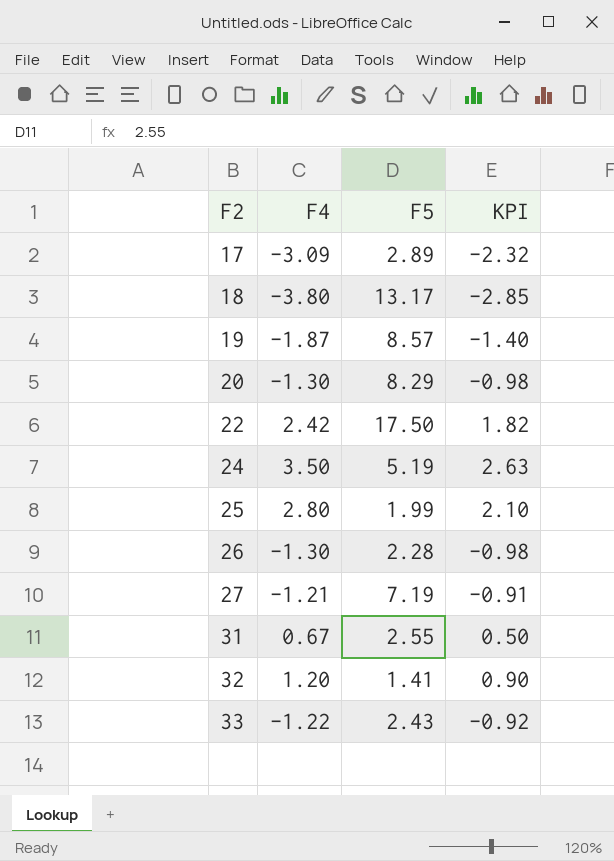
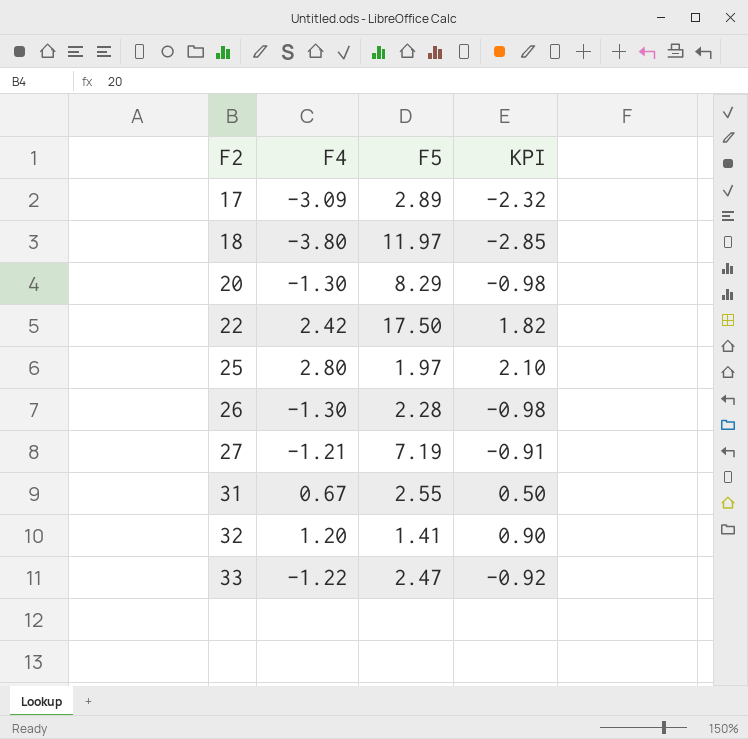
row 19: -1.87 | 8.57 | -1.40 -> none
row 24: 3.50 | 5.19 | 2.63 -> none
18 | F5: 13.17 -> 11.97
25 | F5: 1.99 -> 1.97
33 | F5: 2.43 -> 2.47

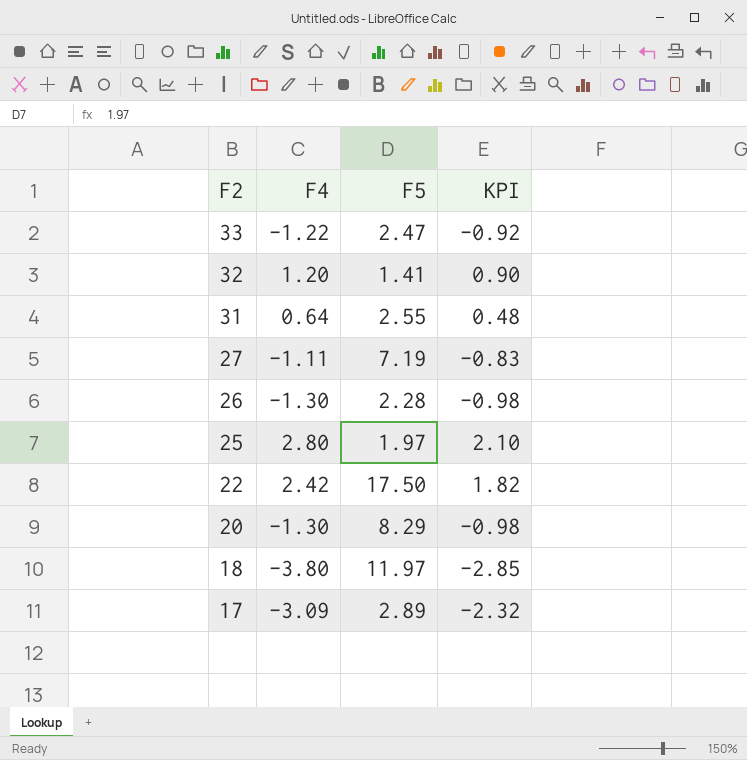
row order: F2 ascending -> F2 descending
31 | F4: 0.67 -> 0.64
31 | KPI: 0.50 -> 0.48
27 | F4: -1.21 -> -1.11
27 | KPI: -0.91 -> -0.83

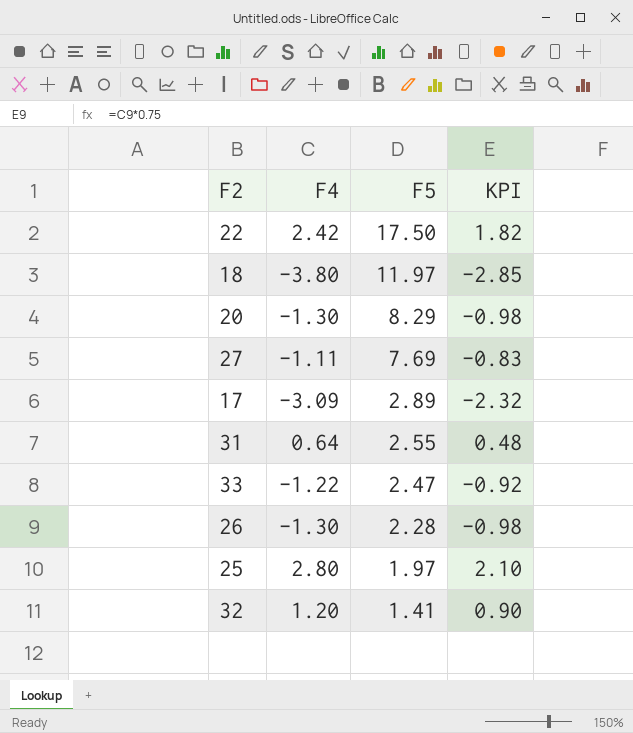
row order: F2 descending -> F5 descending
27 | F5: 7.19 -> 7.69

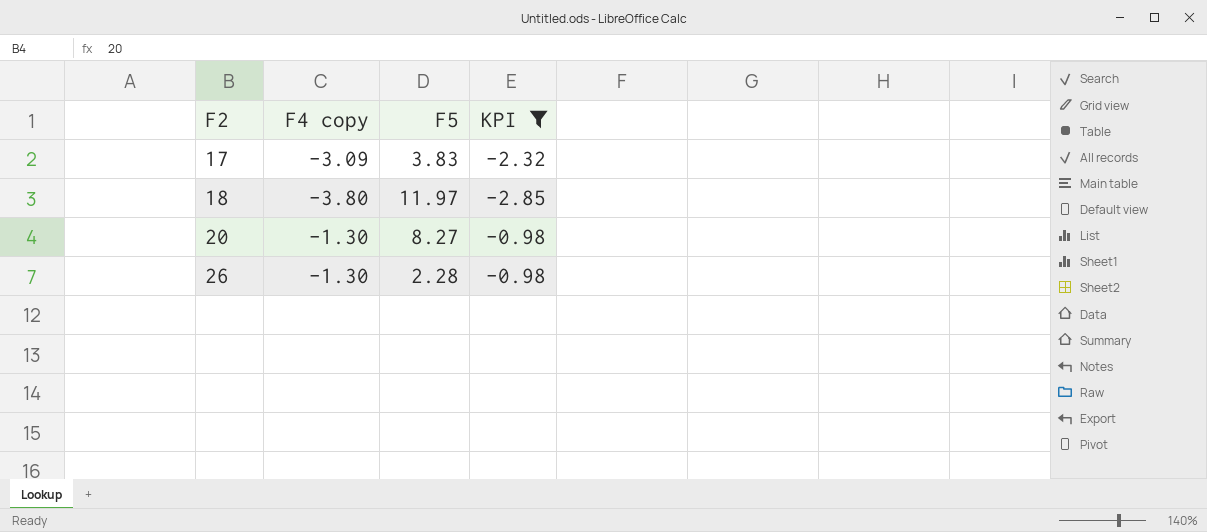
filter: none -> KPI <= -0.98
row order: F5 descending -> F2 ascending
column name: F4 -> F4 copy
17 | F5: 2.89 -> 3.83
20 | F5: 8.29 -> 8.27

